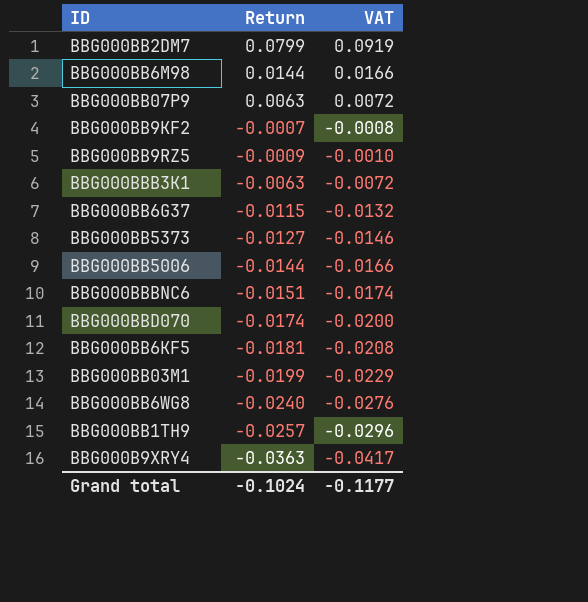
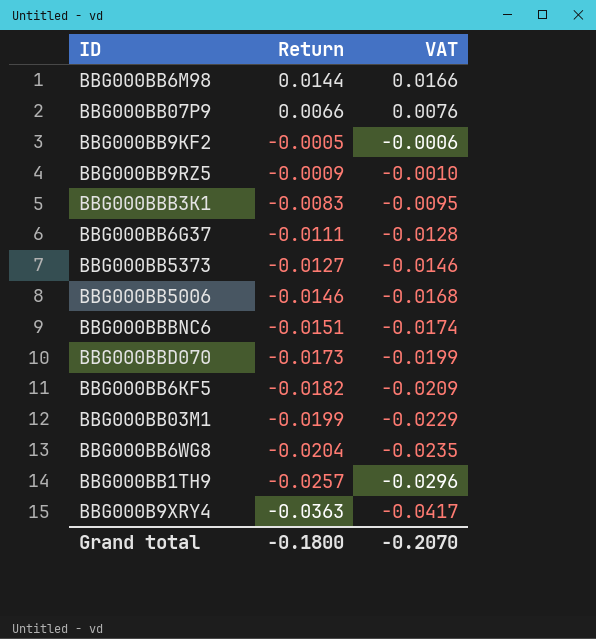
row BBG000BB2DM7: 0.0799 | 0.0919 -> none
BBG000BB07P9 | Return: 0.0063 -> 0.0066
BBG000BB07P9 | VAT: 0.0072 -> 0.0076
BBG000BB9KF2 | Return: -0.0007 -> -0.0005
BBG000BB9KF2 | VAT: -0.0008 -> -0.0006
BBG000BBB3K1 | Return: -0.0063 -> -0.0083
BBG000BBB3K1 | VAT: -0.0072 -> -0.0095
BBG000BB6G37 | Return: -0.0115 -> -0.0111
BBG000BB6G37 | VAT: -0.0132 -> -0.0128
BBG000BB5006 | Return: -0.0144 -> -0.0146
BBG000BB5006 | VAT: -0.0166 -> -0.0168
BBG000BBD070 | Return: -0.0174 -> -0.0173
BBG000BBD070 | VAT: -0.0200 -> -0.0199
BBG000BB6KF5 | Return: -0.0181 -> -0.0182
BBG000BB6KF5 | VAT: -0.0208 -> -0.0209
BBG000BB6WG8 | Return: -0.0240 -> -0.0204
BBG000BB6WG8 | VAT: -0.0276 -> -0.0235
Grand total | Return: -0.1024 -> -0.1800
Grand total | VAT: -0.1177 -> -0.2070

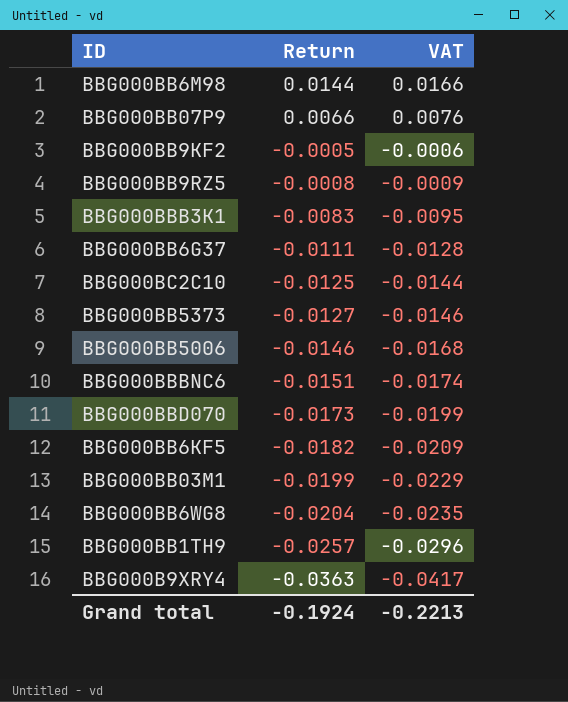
BBG000BB9RZ5 | Return: -0.0009 -> -0.0008
BBG000BB9RZ5 | VAT: -0.0010 -> -0.0009
row BBG000BC2C10: none -> -0.0125 | -0.0144
Grand total | Return: -0.1800 -> -0.1924
Grand total | VAT: -0.2070 -> -0.2213

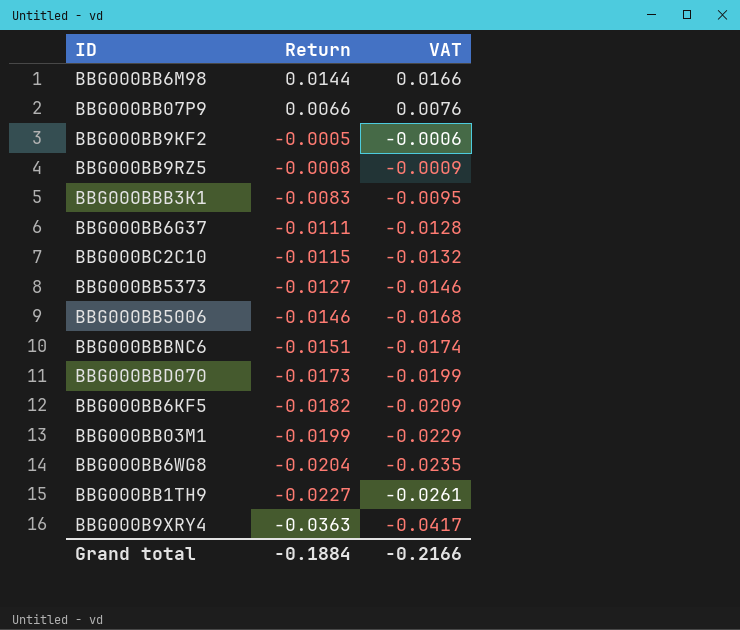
BBG000BC2C10 | Return: -0.0125 -> -0.0115
BBG000BC2C10 | VAT: -0.0144 -> -0.0132
BBG000BB1TH9 | Return: -0.0257 -> -0.0227
BBG000BB1TH9 | VAT: -0.0296 -> -0.0261
Grand total | Return: -0.1924 -> -0.1884
Grand total | VAT: -0.2213 -> -0.2166

